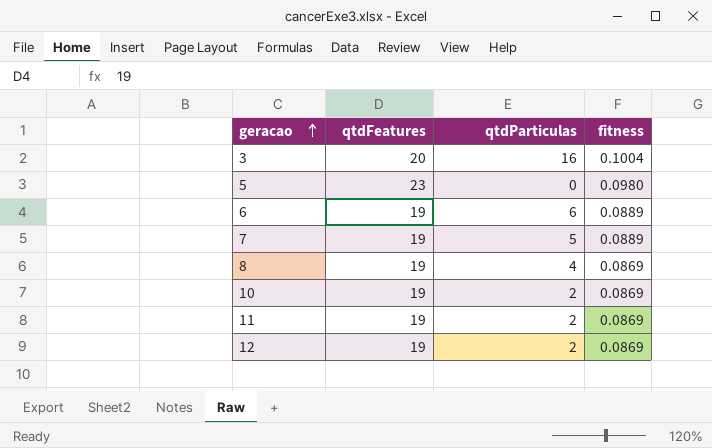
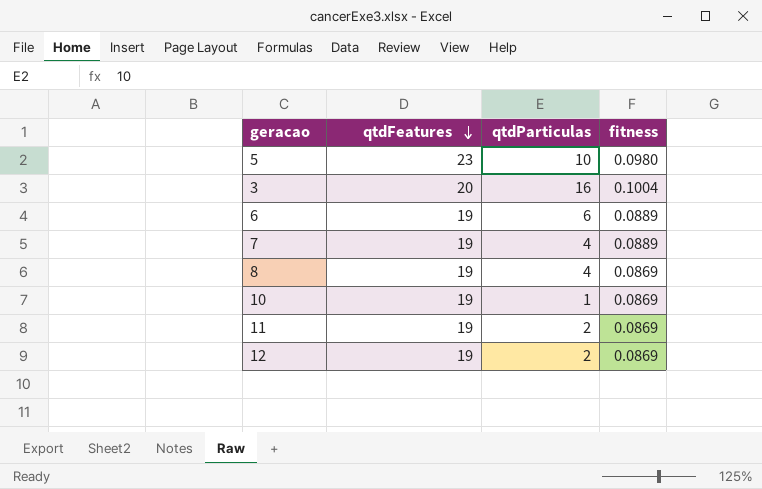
row order: geracao ascending -> qtdFeatures descending
5 | qtdParticulas: 0 -> 10
7 | qtdParticulas: 5 -> 4
10 | qtdParticulas: 2 -> 1

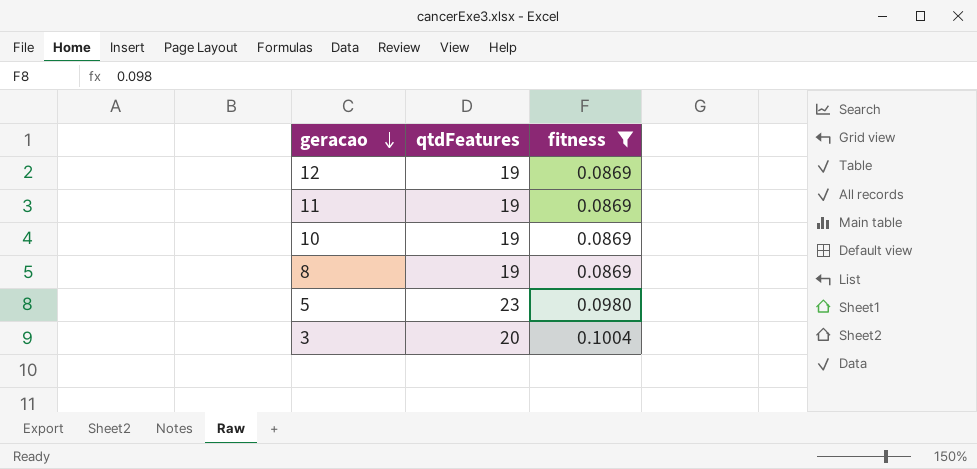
filter: none -> fitness != 0.0889
row order: qtdFeatures descending -> geracao descending
column qtdParticulas | position: 3 -> none

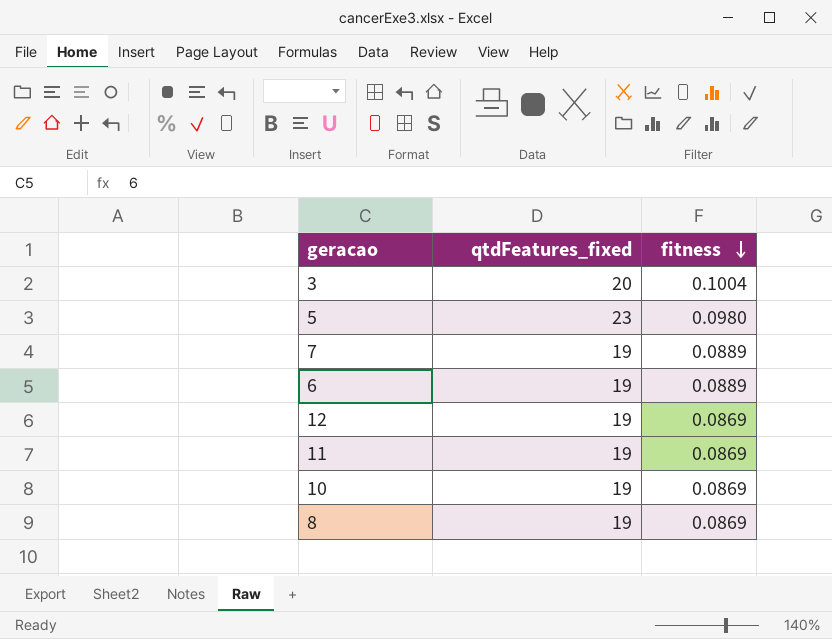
filter: fitness != 0.0889 -> none
row order: geracao descending -> fitness descending
column name: qtdFeatures -> qtdFeatures_fixed

